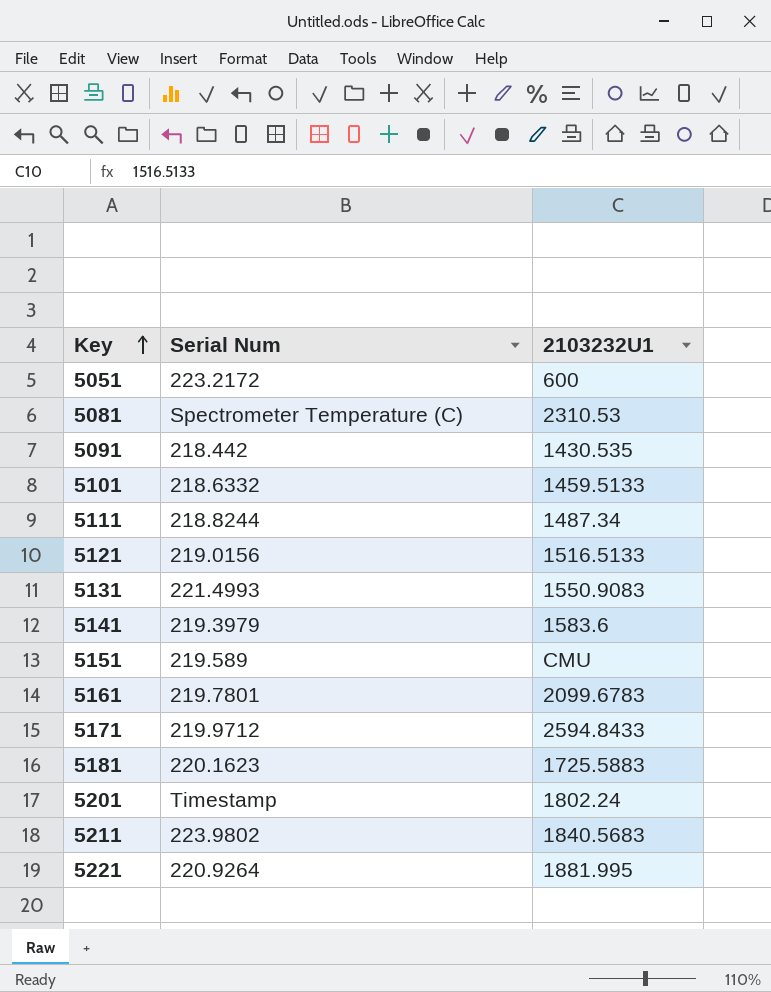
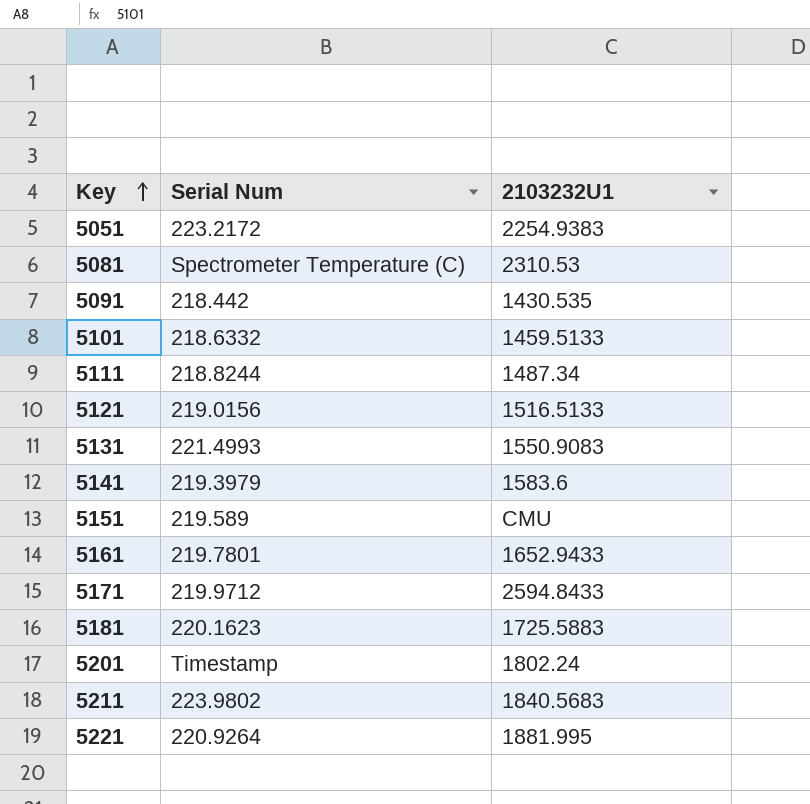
5051 | 2103232U1: 600 -> 2254.9383
5161 | 2103232U1: 2099.6783 -> 1652.9433

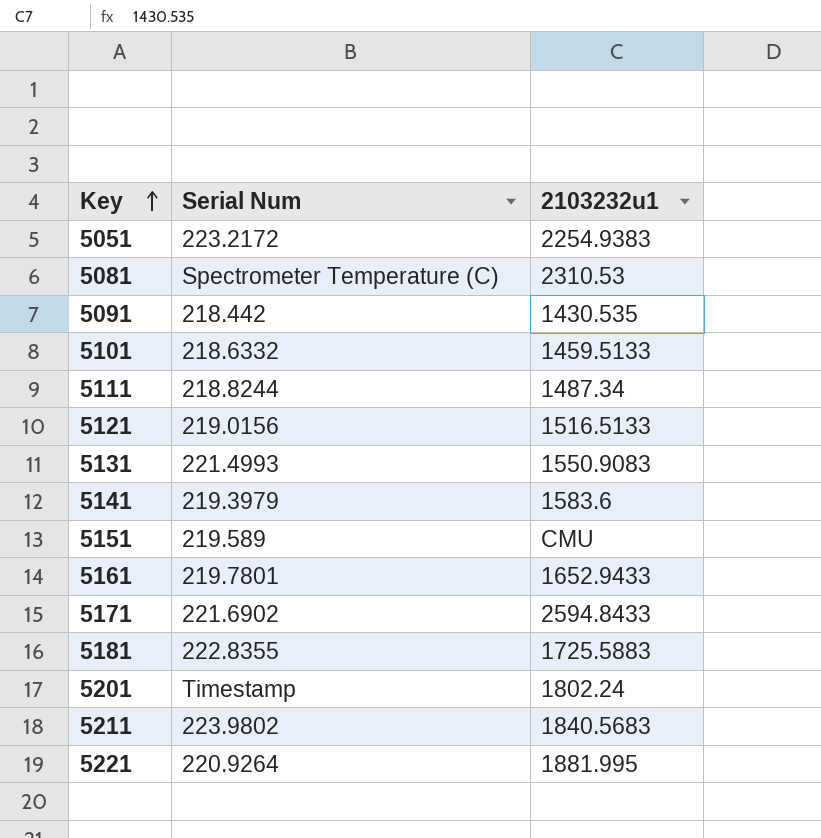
column name: 2103232U1 -> 2103232u1
5171 | Serial Num: 219.9712 -> 221.6902
5181 | Serial Num: 220.1623 -> 222.8355

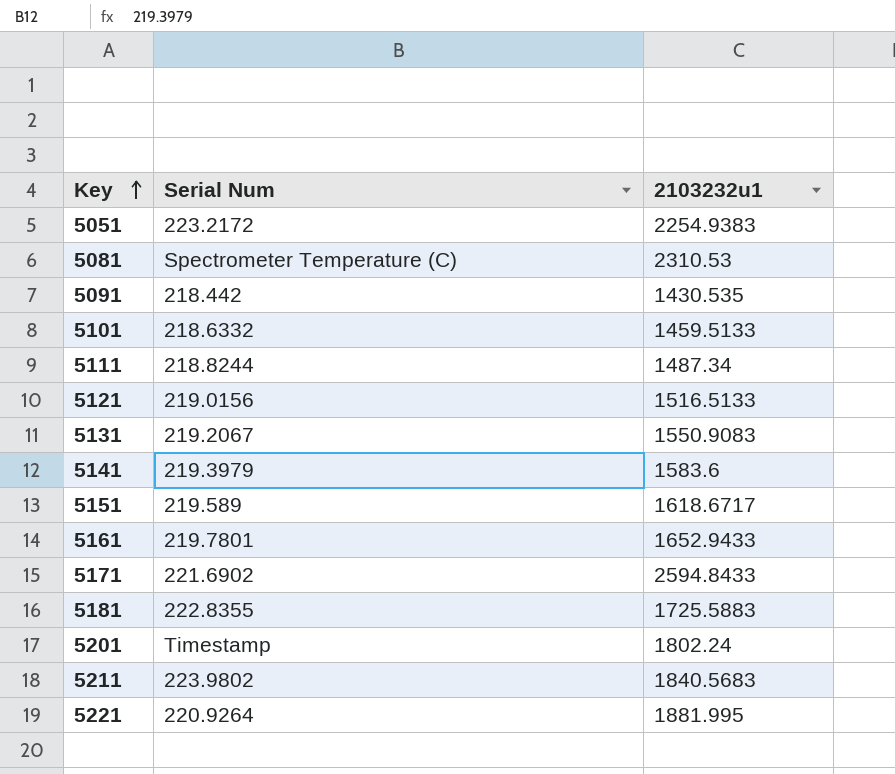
5131 | Serial Num: 221.4993 -> 219.2067
5151 | 2103232u1: CMU -> 1618.6717

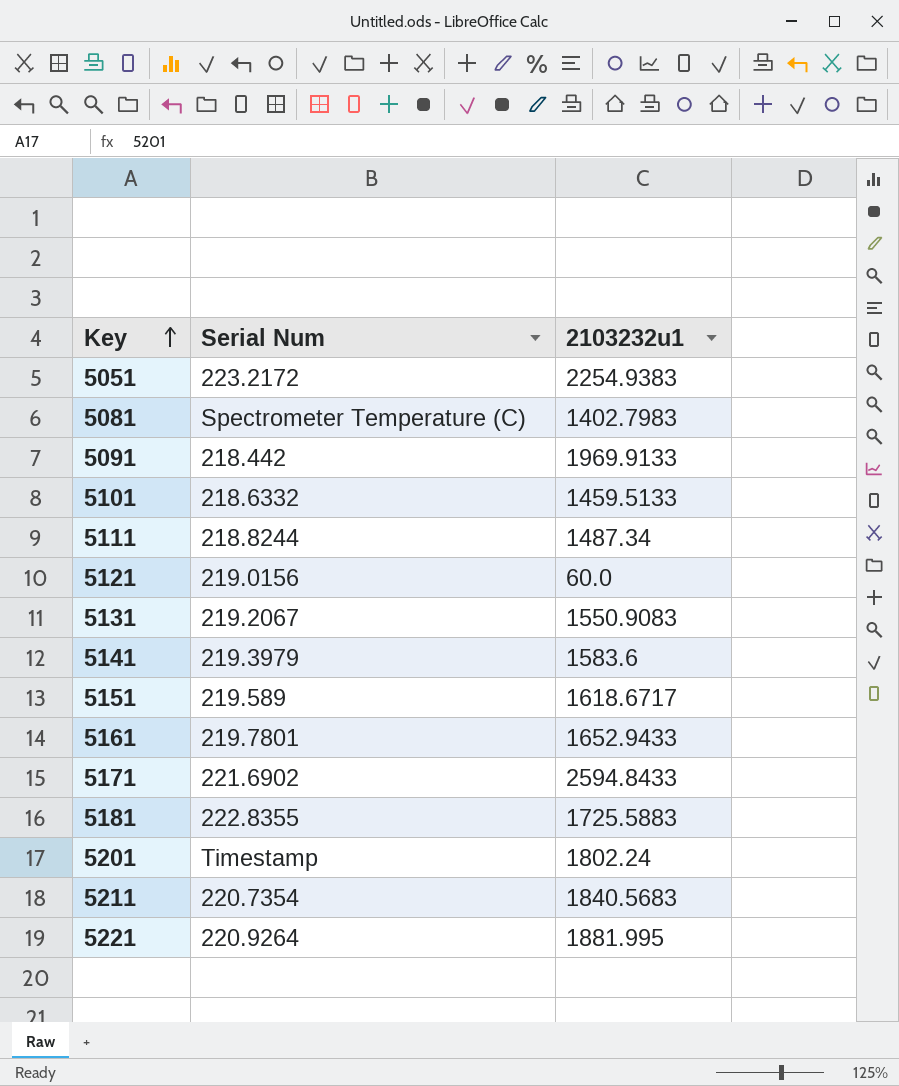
5081 | 2103232u1: 2310.53 -> 1402.7983
5091 | 2103232u1: 1430.535 -> 1969.9133
5121 | 2103232u1: 1516.5133 -> 60.0
5211 | Serial Num: 223.9802 -> 220.7354

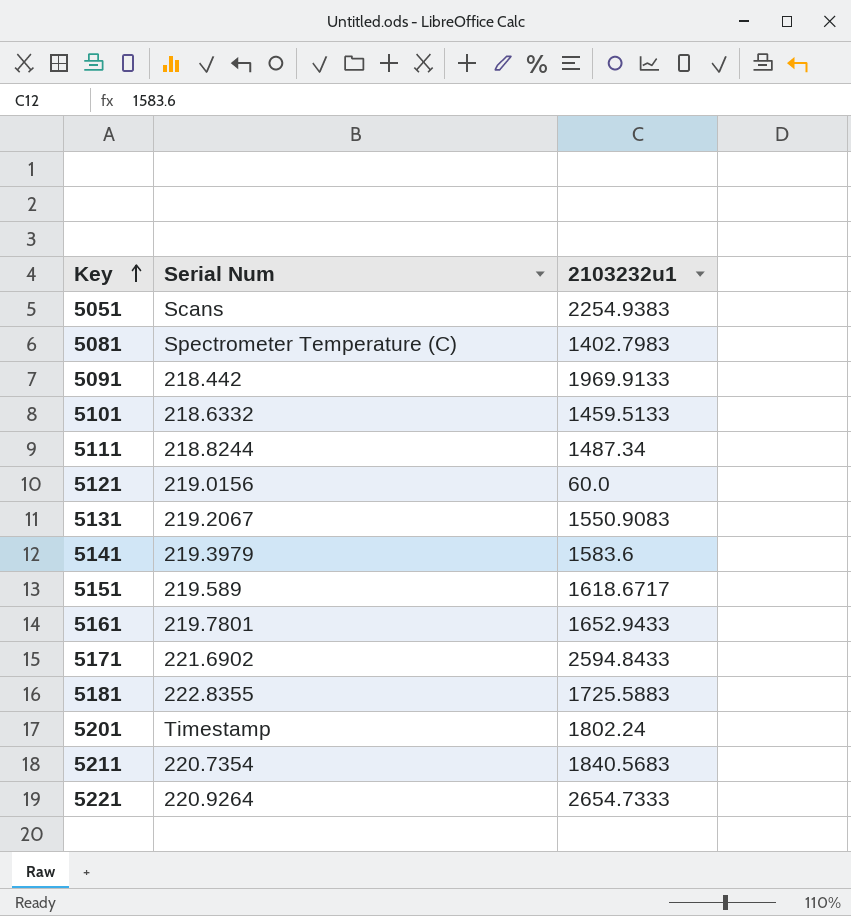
5051 | Serial Num: 223.2172 -> Scans
5221 | 2103232u1: 1881.995 -> 2654.7333

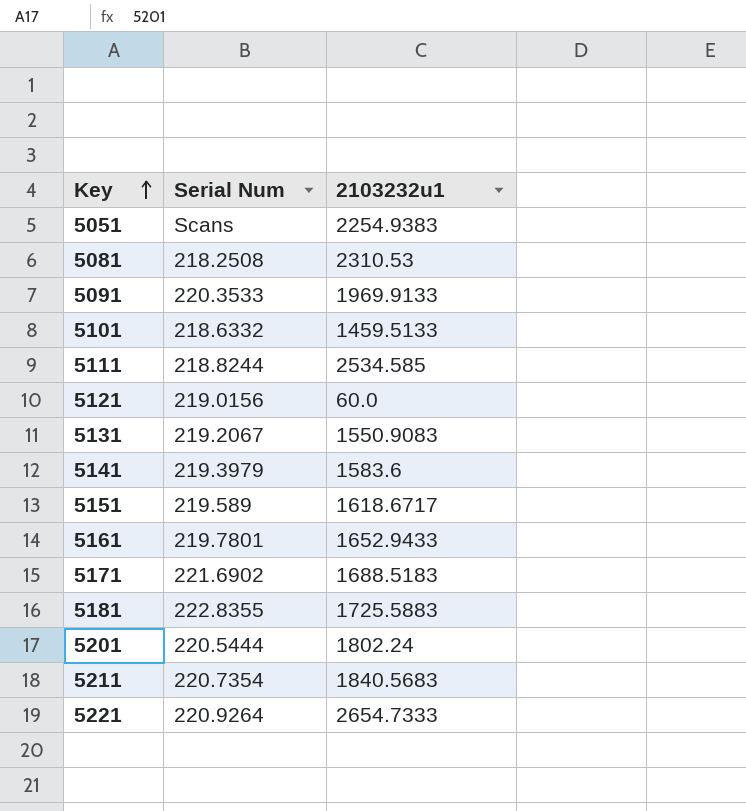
5081 | Serial Num: Spectrometer Temperature (C) -> 218.2508
5081 | 2103232u1: 1402.7983 -> 2310.53
5091 | Serial Num: 218.442 -> 220.3533
5111 | 2103232u1: 1487.34 -> 2534.585
5171 | 2103232u1: 2594.8433 -> 1688.5183
5201 | Serial Num: Timestamp -> 220.5444

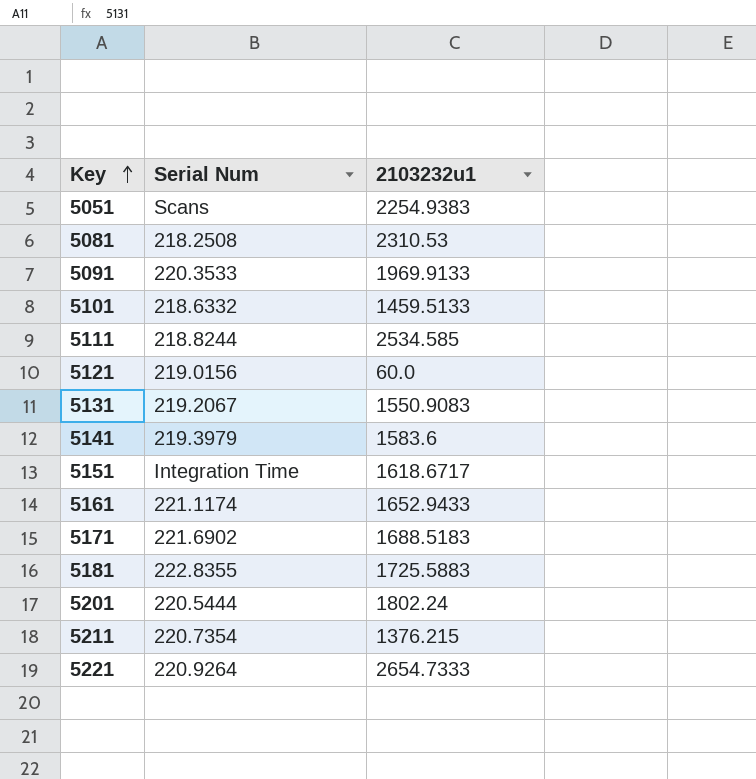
5151 | Serial Num: 219.589 -> Integration Time
5161 | Serial Num: 219.7801 -> 221.1174
5211 | 2103232u1: 1840.5683 -> 1376.215

